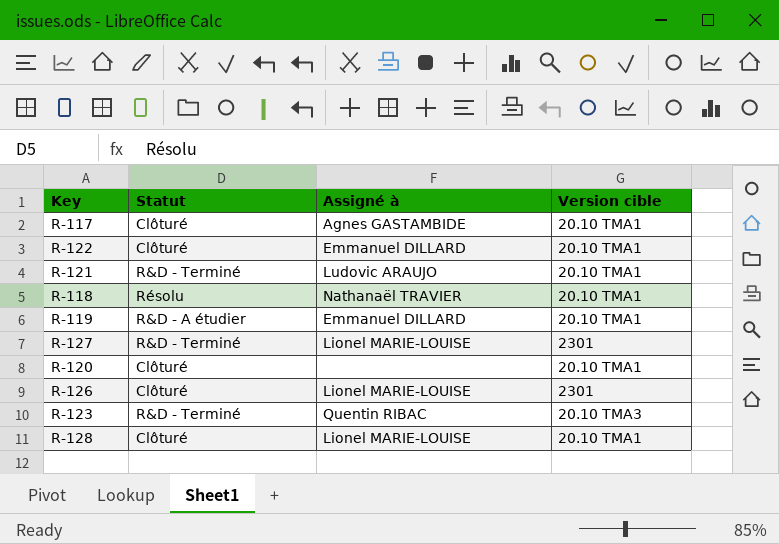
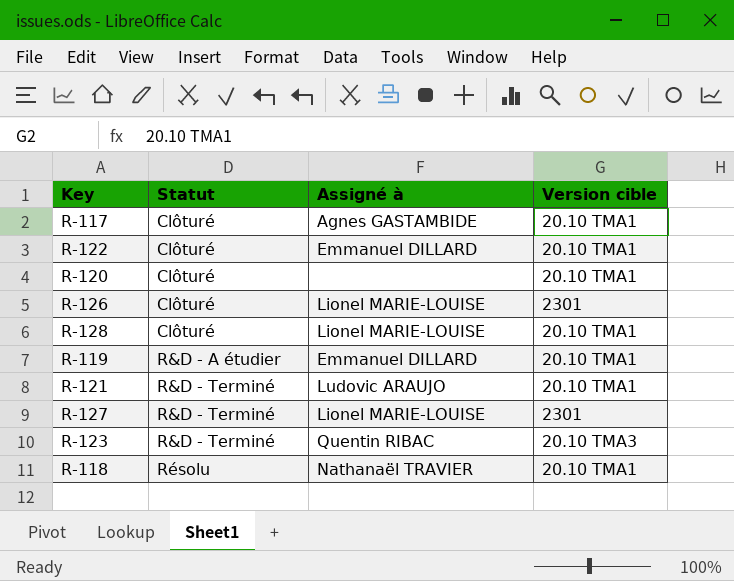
row order: none -> Statut ascending

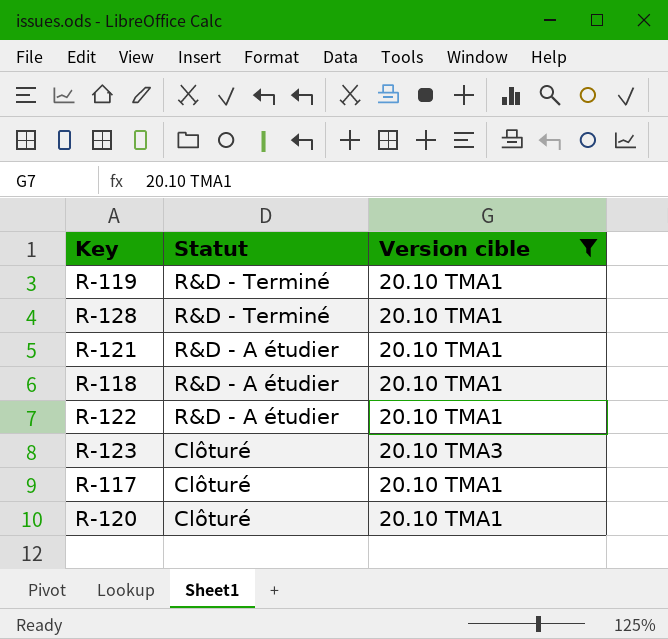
filter: none -> Version cible != 2301
row order: Statut ascending -> Statut descending
column Assigné à | position: 3 -> none
R-119 | Statut: R&D - A étudier -> R&D - Terminé
R-128 | Statut: Clôturé -> R&D - Terminé
R-121 | Statut: R&D - Terminé -> R&D - A étudier
R-118 | Statut: Résolu -> R&D - A étudier
R-122 | Statut: Clôturé -> R&D - A étudier
R-123 | Statut: R&D - Terminé -> Clôturé

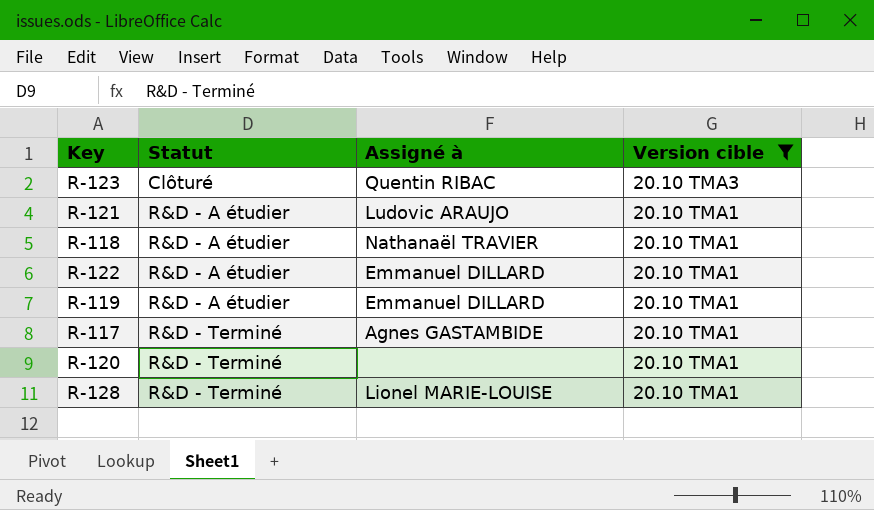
row order: Statut descending -> Statut ascending
column Assigné à | position: none -> 3
R-119 | Statut: R&D - Terminé -> R&D - A étudier
R-117 | Statut: Clôturé -> R&D - Terminé
R-120 | Statut: Clôturé -> R&D - Terminé

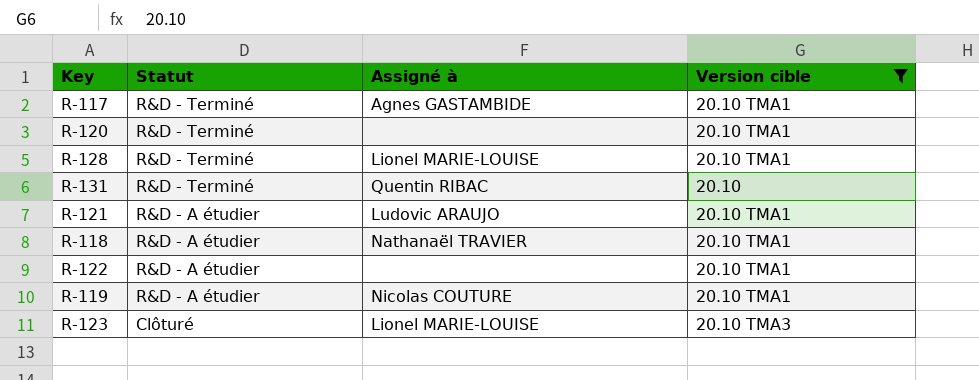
row order: Statut ascending -> Statut descending
row R-131: none -> R&D - Terminé | Quentin RIBAC | 20.10
R-122 | Assigné à: Emmanuel DILLARD -> none
R-119 | Assigné à: Emmanuel DILLARD -> Nicolas COUTURE
R-123 | Assigné à: Quentin RIBAC -> Lionel MARIE-LOUISE

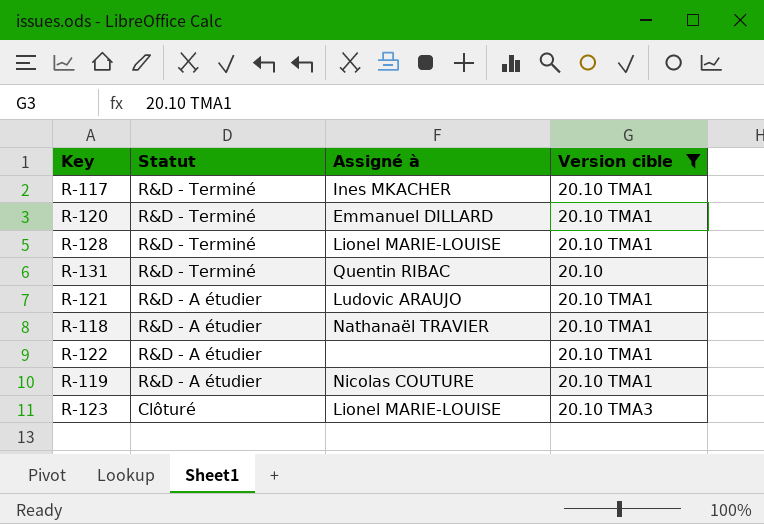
R-117 | Assigné à: Agnes GASTAMBIDE -> Ines MKACHER
R-120 | Assigné à: none -> Emmanuel DILLARD

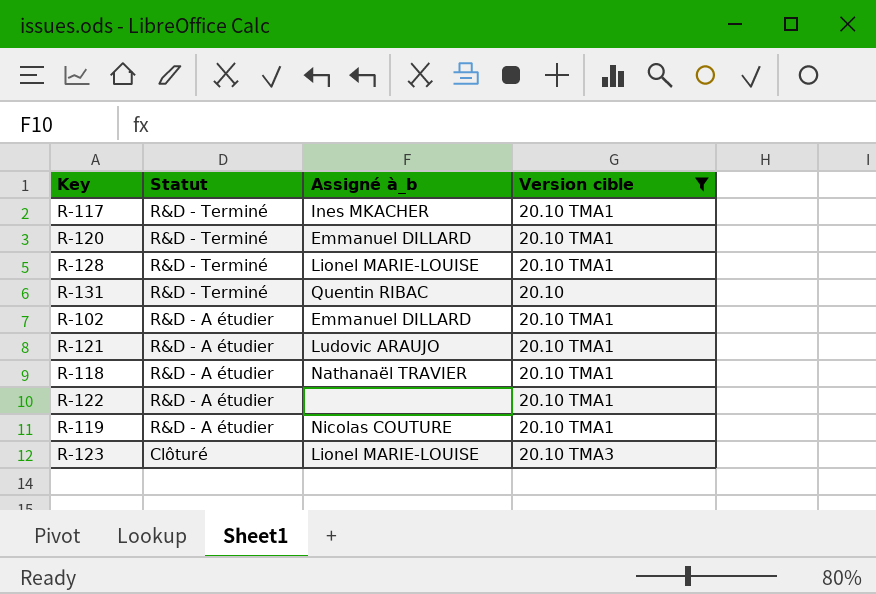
column name: Assigné à -> Assigné à_b
row R-102: none -> R&D - A étudier | Emmanuel DILLARD | 20.10 TMA1

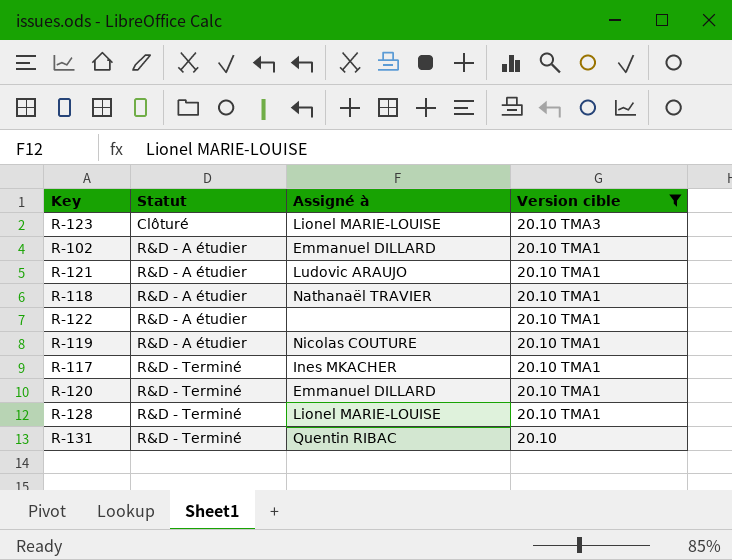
row order: Statut descending -> Statut ascending
column name: Assigné à_b -> Assigné à

